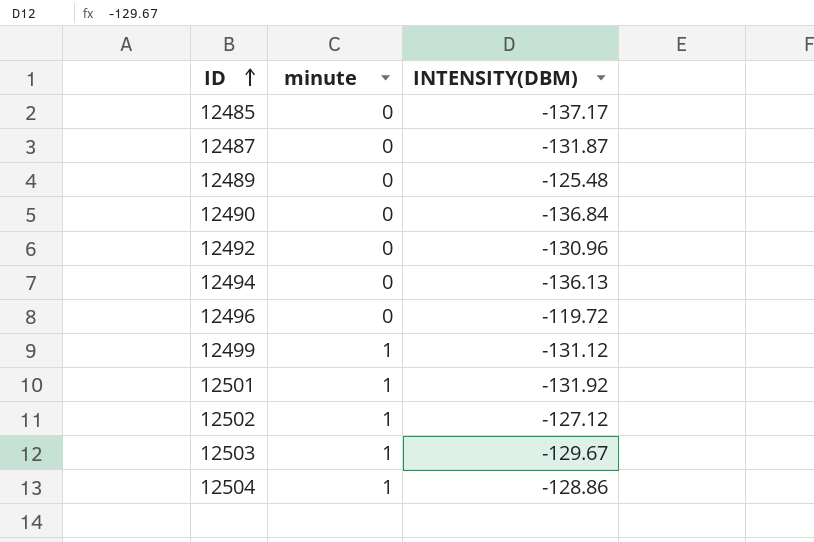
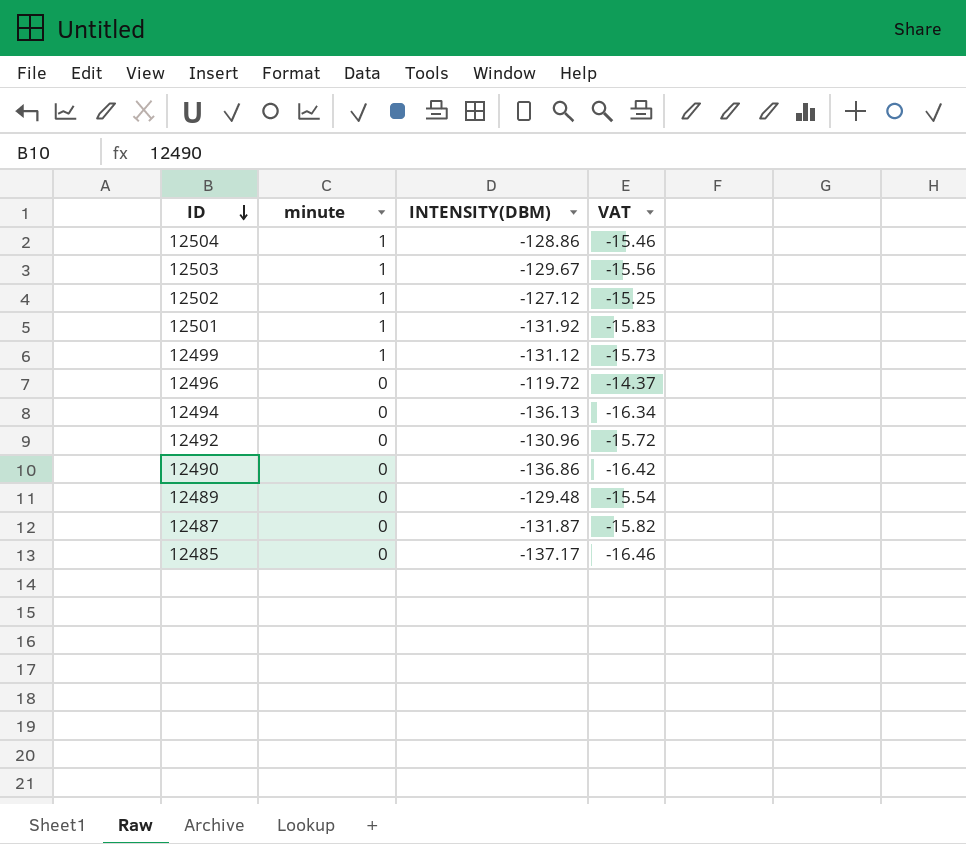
row order: ID ascending -> ID descending
column VAT | formula: none -> [INTENSITY(DBM)] * 0.12
12490 | INTENSITY(DBM): -136.84 -> -136.86
12489 | INTENSITY(DBM): -125.48 -> -129.48

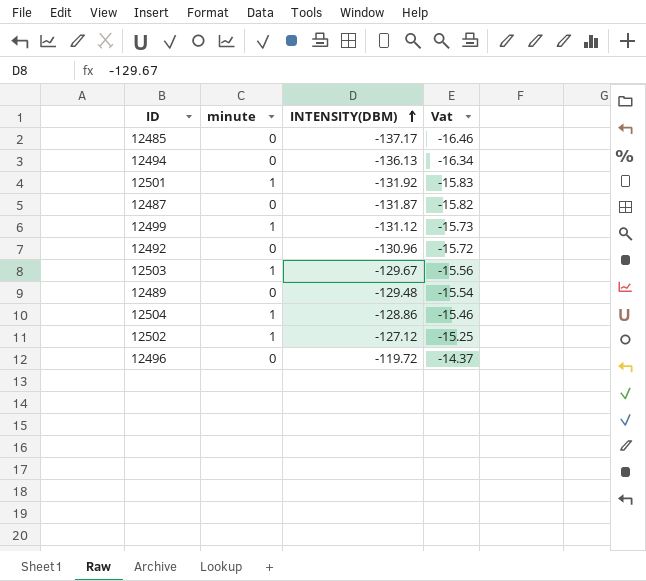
row order: ID descending -> INTENSITY(DBM) ascending
column name: VAT -> Vat
row 12490: 0 | -136.86 | -16.42 -> none

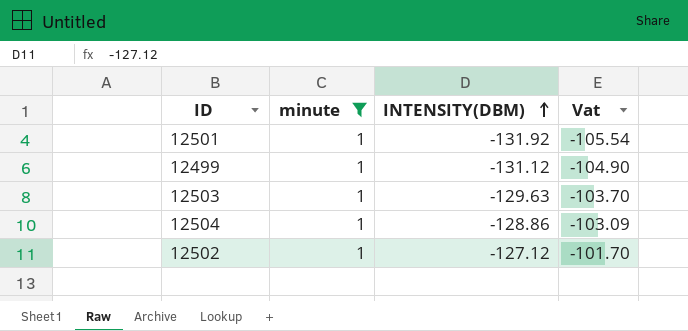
filter: none -> minute = 1
column Vat | formula: [INTENSITY(DBM)] * 0.12 -> [INTENSITY(DBM)] * 0.8
12503 | INTENSITY(DBM): -129.67 -> -129.63

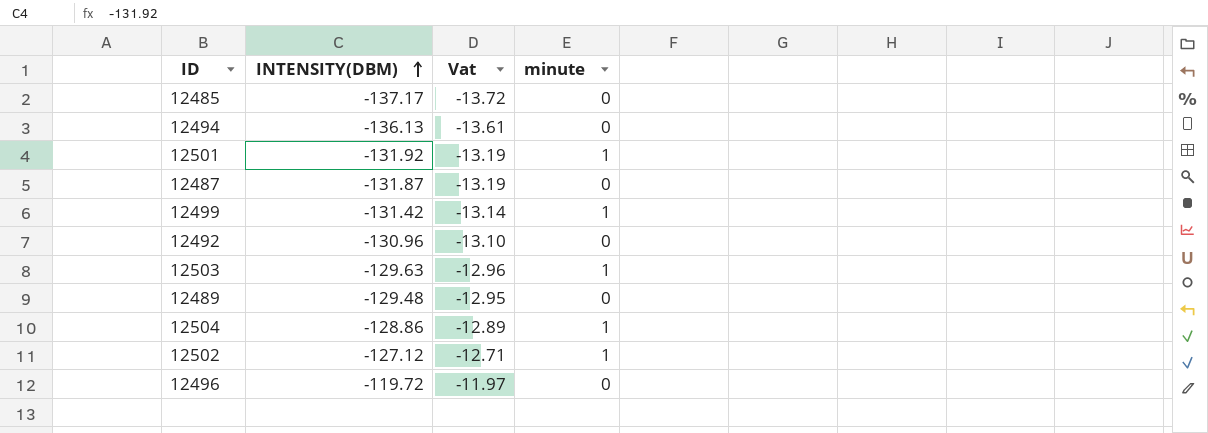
filter: minute = 1 -> none
column Vat | formula: [INTENSITY(DBM)] * 0.8 -> [INTENSITY(DBM)] * 0.1
column minute | position: 2 -> 4
12499 | INTENSITY(DBM): -131.12 -> -131.42

